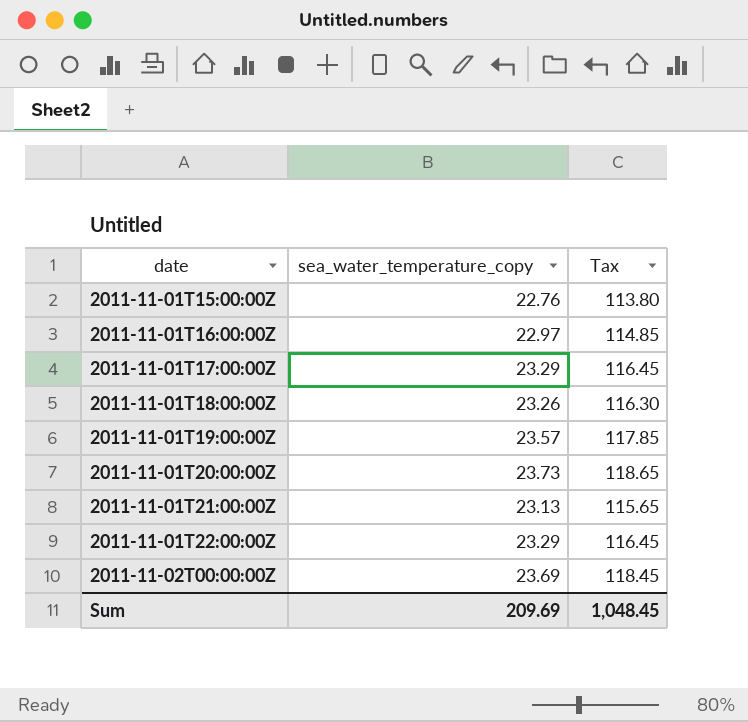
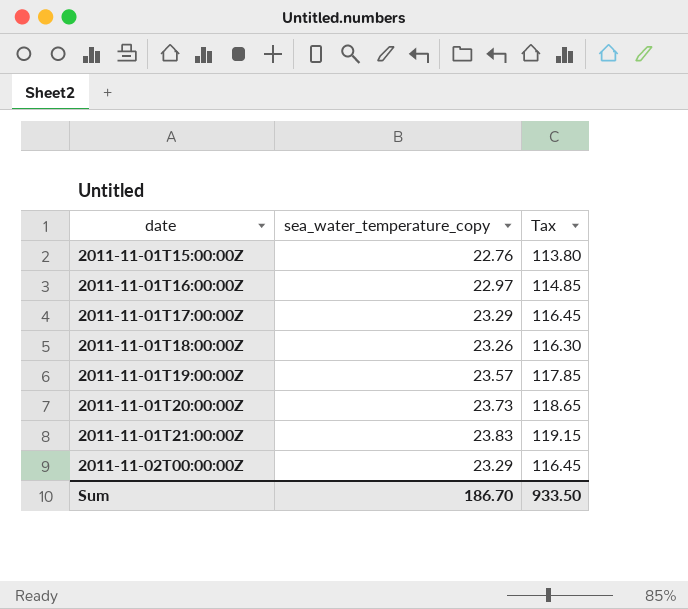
row 2011-11-01T22:00:00Z: 23.29 | 116.45 -> none
2011-11-01T21:00:00Z | sea_water_temperature_copy: 23.13 -> 23.83
2011-11-01T21:00:00Z | Tax: 115.65 -> 119.15
2011-11-02T00:00:00Z | sea_water_temperature_copy: 23.69 -> 23.29
2011-11-02T00:00:00Z | Tax: 118.45 -> 116.45
Sum | sea_water_temperature_copy: 209.69 -> 186.70
Sum | Tax: 1,048.45 -> 933.50

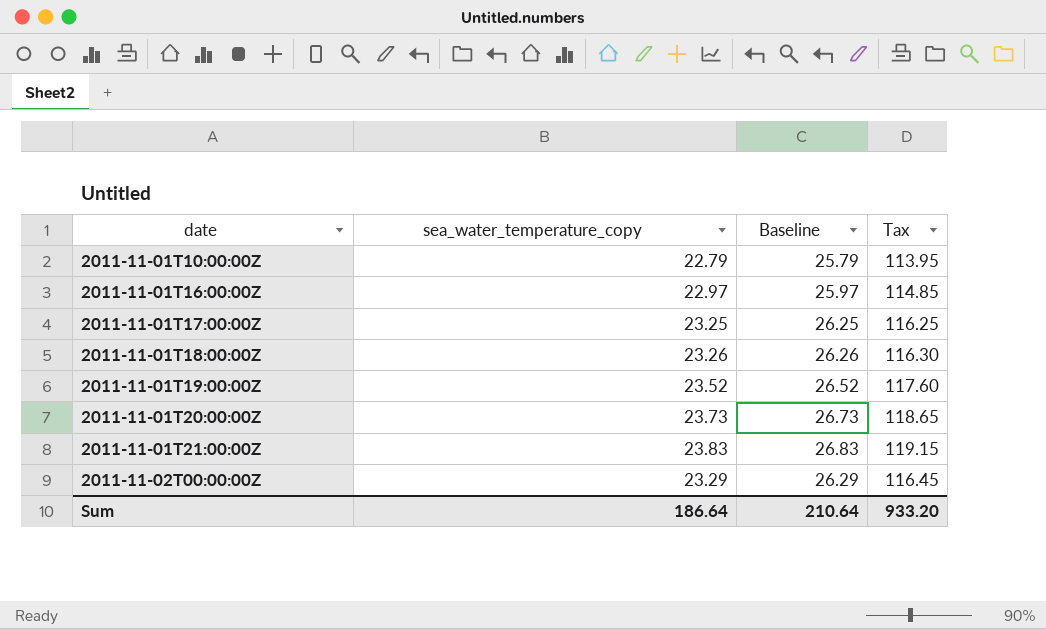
column Baseline | formula: none -> [sea_water_temperature_copy] + 3
row 2011-11-01T15:00:00Z: 22.76 | 113.80 -> none
row 2011-11-01T10:00:00Z: none -> 22.79 | 25.79 | 113.95
2011-11-01T17:00:00Z | sea_water_temperature_copy: 23.29 -> 23.25
2011-11-01T17:00:00Z | Tax: 116.45 -> 116.25
2011-11-01T19:00:00Z | sea_water_temperature_copy: 23.57 -> 23.52
2011-11-01T19:00:00Z | Tax: 117.85 -> 117.60
Sum | sea_water_temperature_copy: 186.70 -> 186.64
Sum | Tax: 933.50 -> 933.20

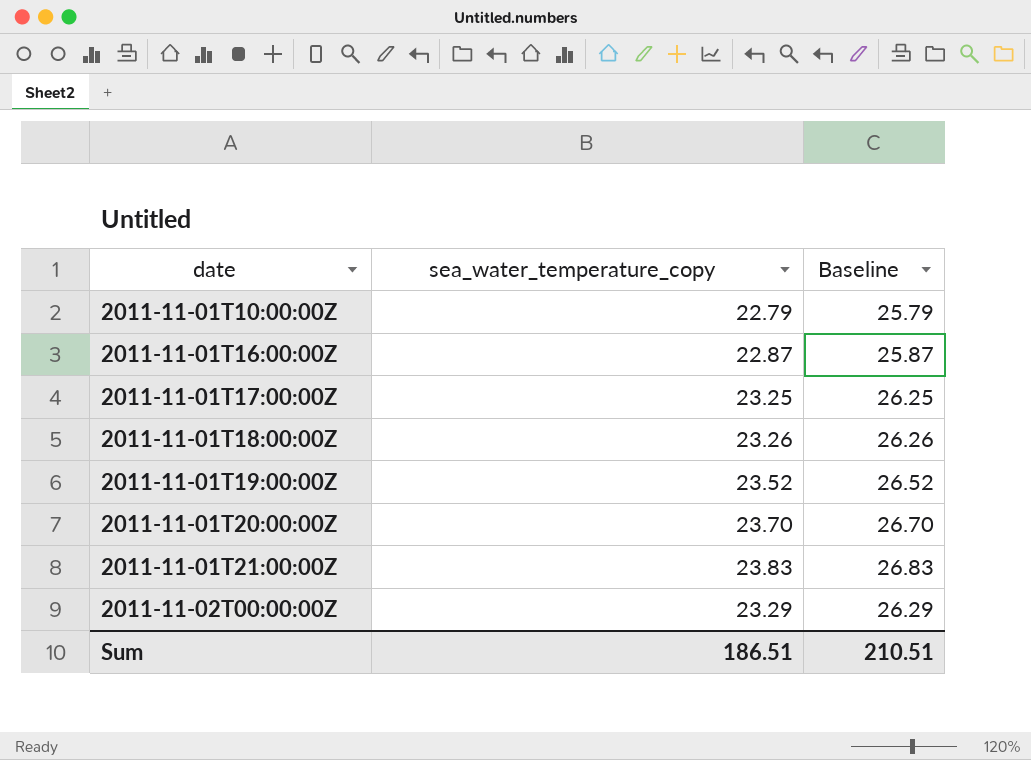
column Tax | formula: [sea_water_temperature_copy] * 5 -> none
2011-11-01T16:00:00Z | sea_water_temperature_copy: 22.97 -> 22.87
2011-11-01T16:00:00Z | Baseline: 25.97 -> 25.87
2011-11-01T20:00:00Z | sea_water_temperature_copy: 23.73 -> 23.70
2011-11-01T20:00:00Z | Baseline: 26.73 -> 26.70
Sum | sea_water_temperature_copy: 186.64 -> 186.51
Sum | Baseline: 210.64 -> 210.51

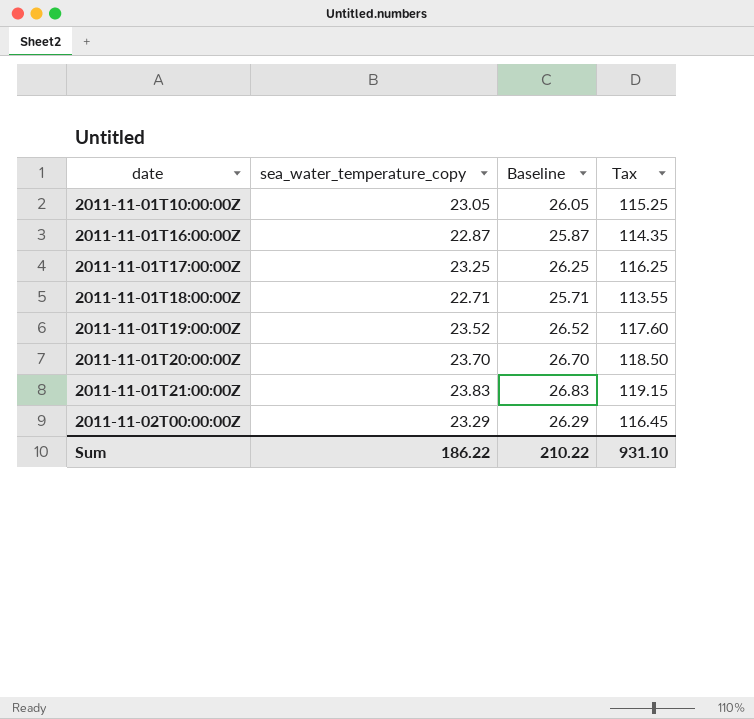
column Tax | formula: none -> [sea_water_temperature_copy] * 5
2011-11-01T10:00:00Z | sea_water_temperature_copy: 22.79 -> 23.05
2011-11-01T10:00:00Z | Baseline: 25.79 -> 26.05
2011-11-01T18:00:00Z | sea_water_temperature_copy: 23.26 -> 22.71
2011-11-01T18:00:00Z | Baseline: 26.26 -> 25.71
Sum | sea_water_temperature_copy: 186.51 -> 186.22
Sum | Baseline: 210.51 -> 210.22

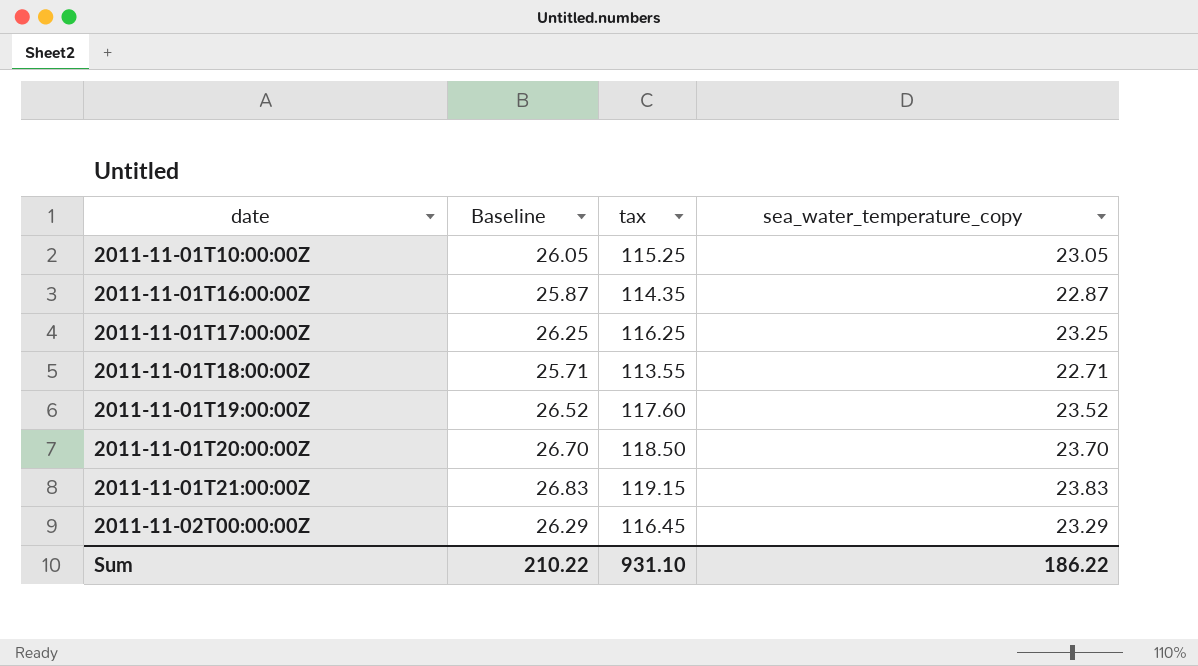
column name: Tax -> tax
column sea_water_temperature_copy | position: 2 -> 4

